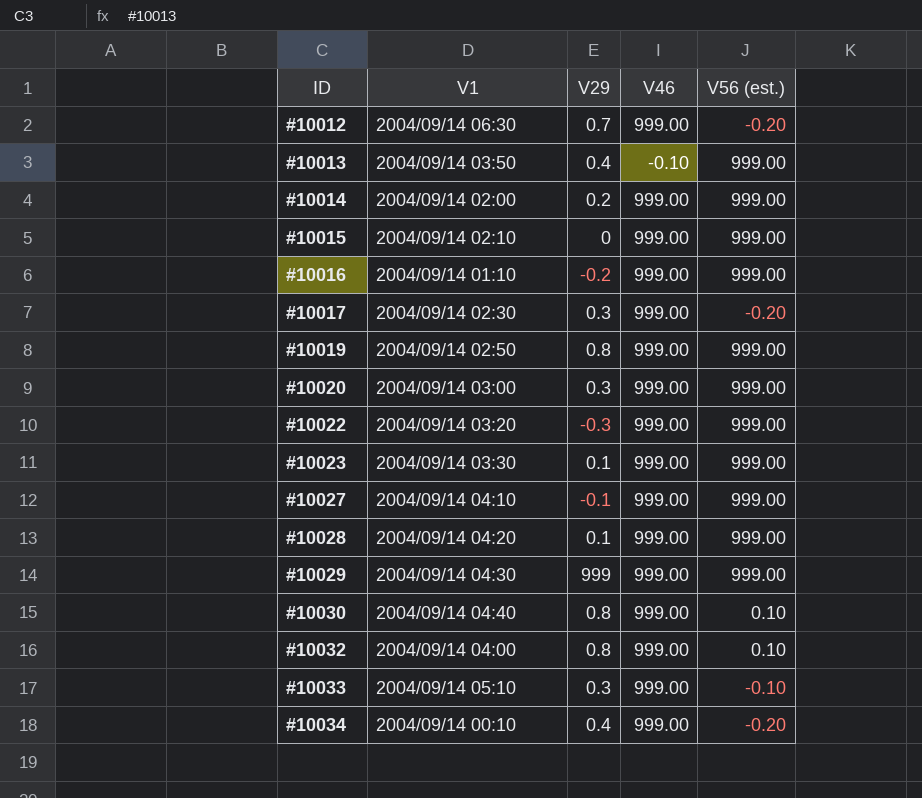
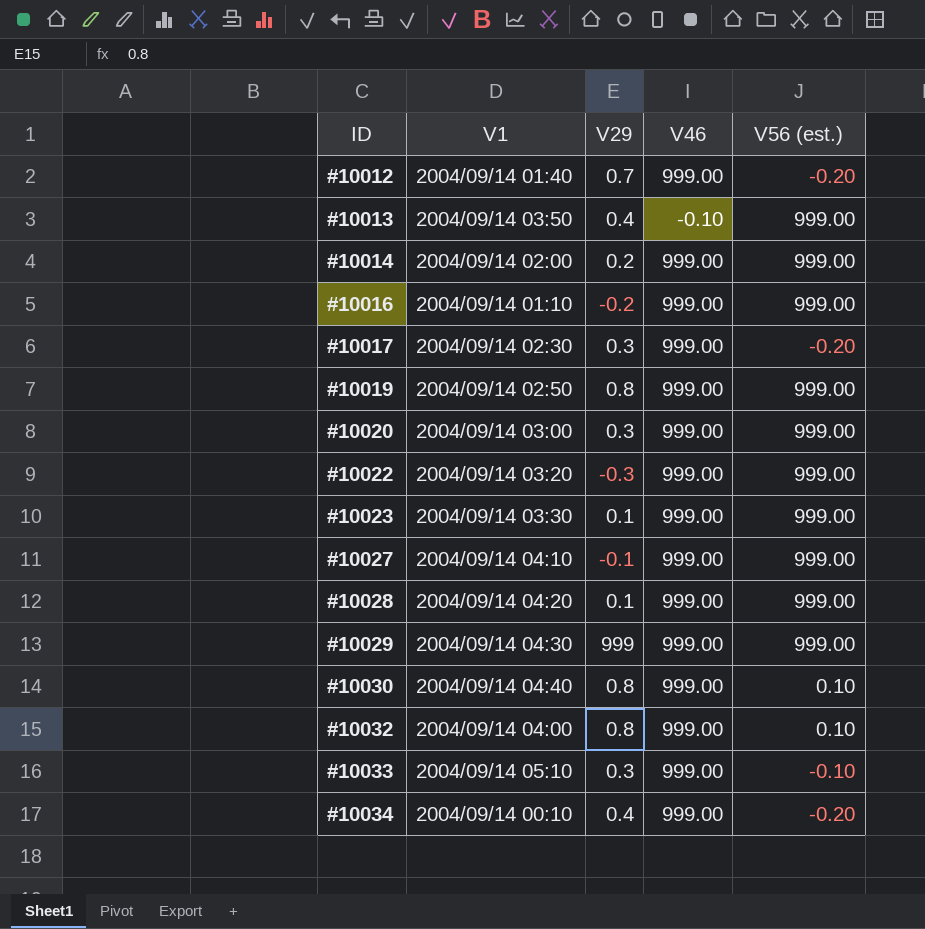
row #10015: 2004/09/14 02:10 | 0 | 999.00 | 999.00 -> none
#10012 | V1: 2004/09/14 06:30 -> 2004/09/14 01:40

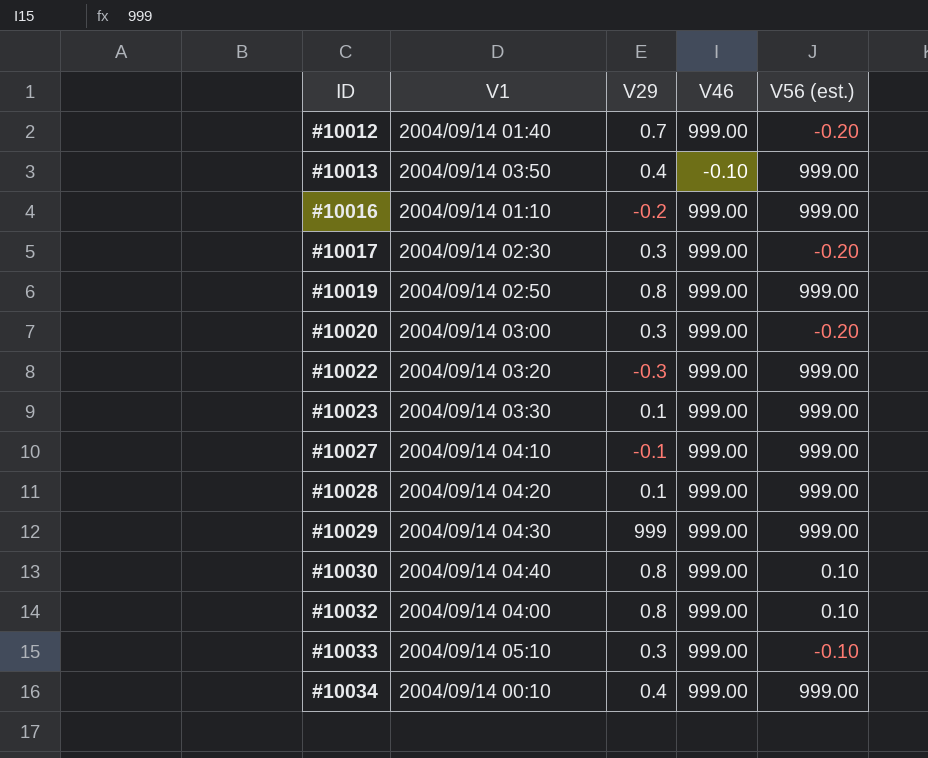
row #10014: 2004/09/14 02:00 | 0.2 | 999.00 | 999.00 -> none
#10020 | V56 (est.): 999.00 -> -0.20
#10034 | V56 (est.): -0.20 -> 999.00

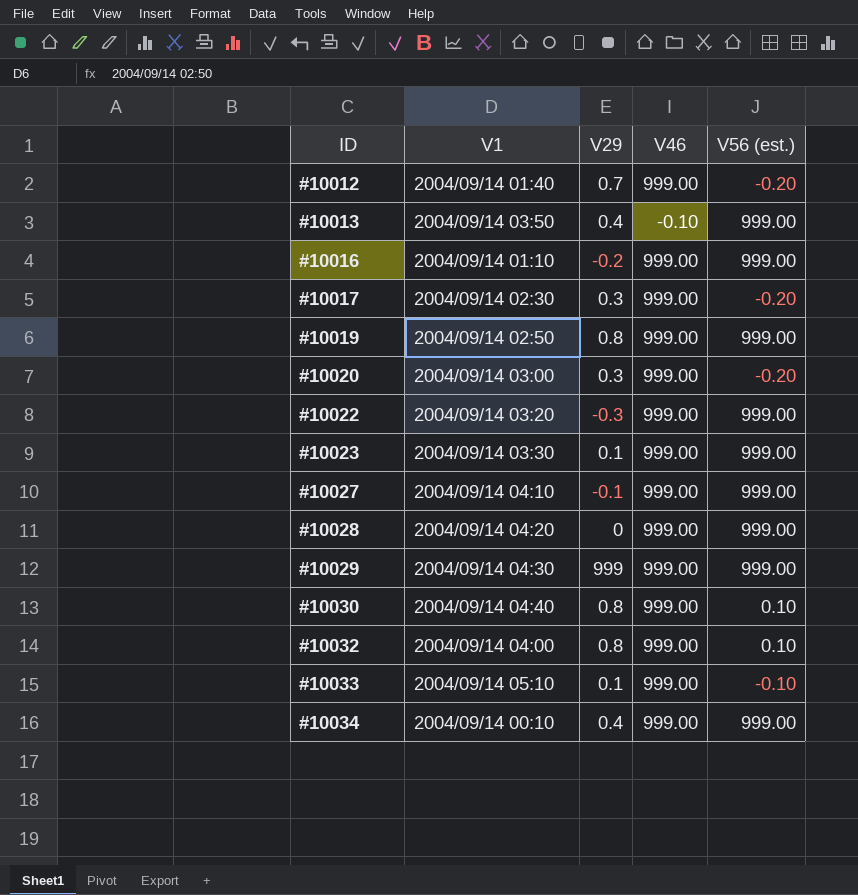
#10028 | V29: 0.1 -> 0
#10033 | V29: 0.3 -> 0.1

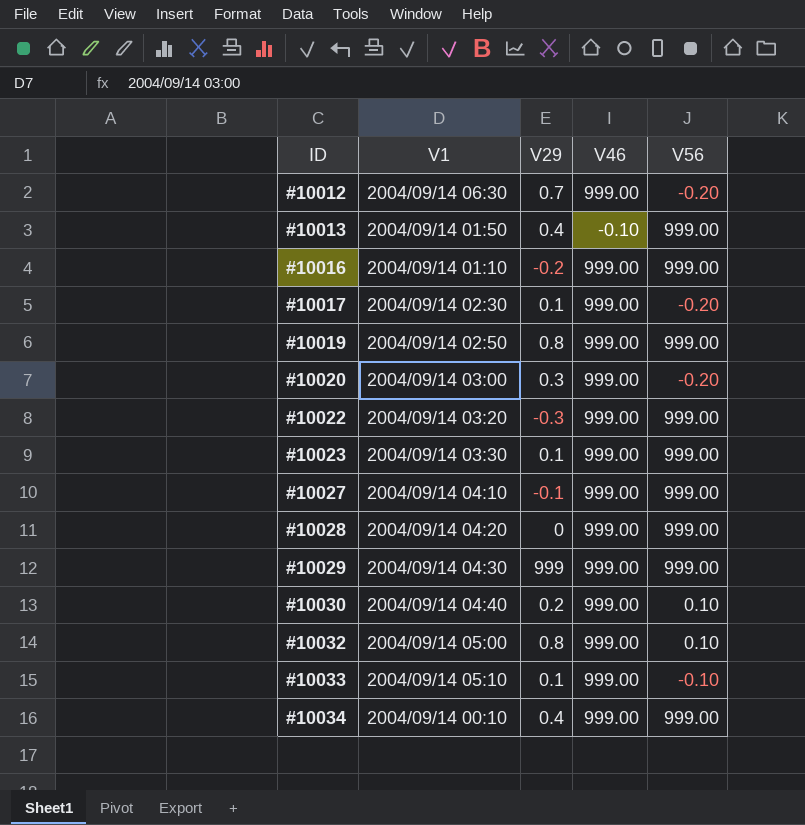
column name: V56 (est.) -> V56
#10012 | V1: 2004/09/14 01:40 -> 2004/09/14 06:30
#10013 | V1: 2004/09/14 03:50 -> 2004/09/14 01:50
#10017 | V29: 0.3 -> 0.1
#10030 | V29: 0.8 -> 0.2
#10032 | V1: 2004/09/14 04:00 -> 2004/09/14 05:00

